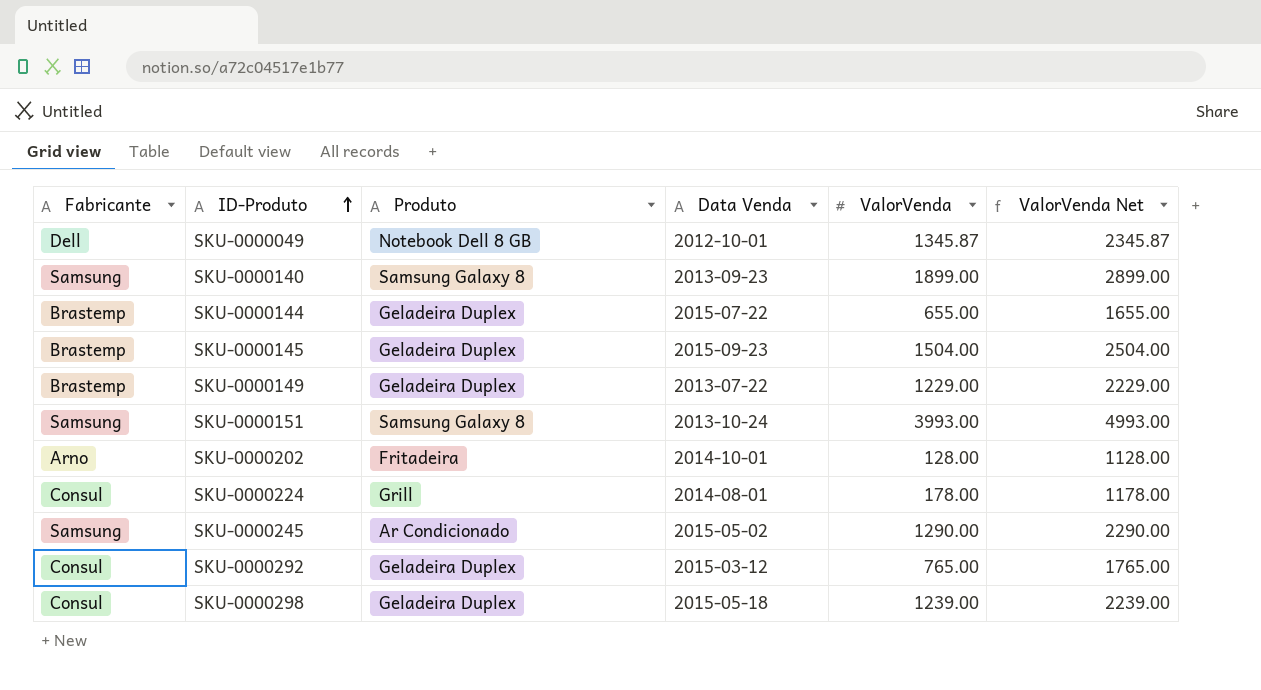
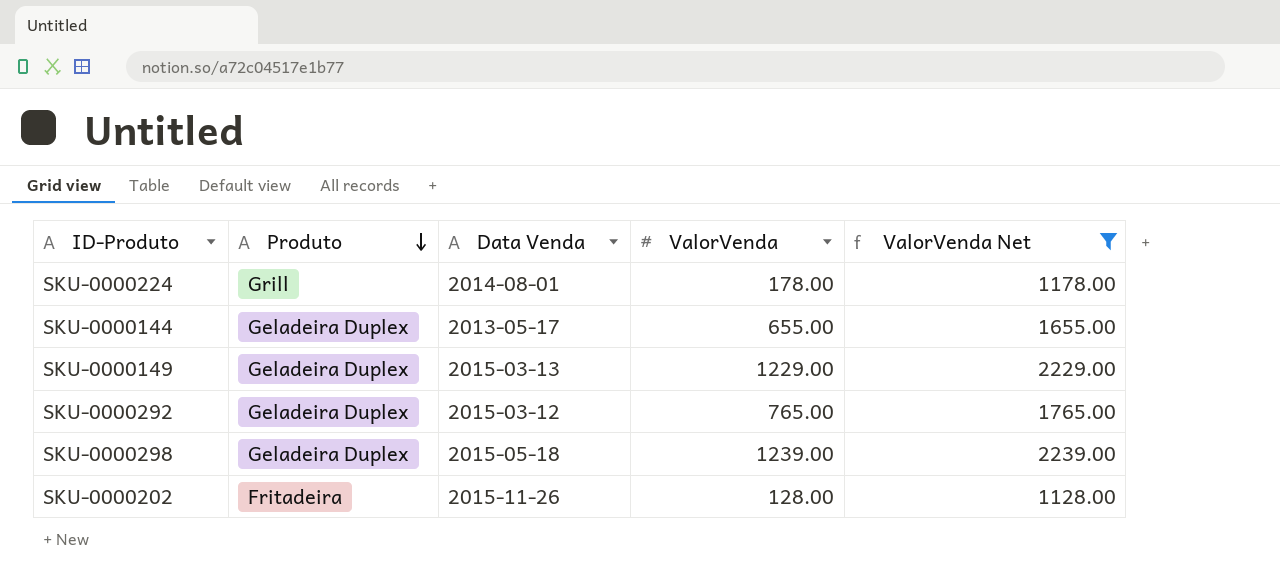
filter: none -> ValorVenda Net <= 2239.00
row order: ID-Produto ascending -> Produto descending
column Fabricante | position: 1 -> none
SKU-0000144 | Data Venda: 2015-07-22 -> 2013-05-17
SKU-0000149 | Data Venda: 2013-07-22 -> 2015-03-13
SKU-0000202 | Data Venda: 2014-10-01 -> 2015-11-26

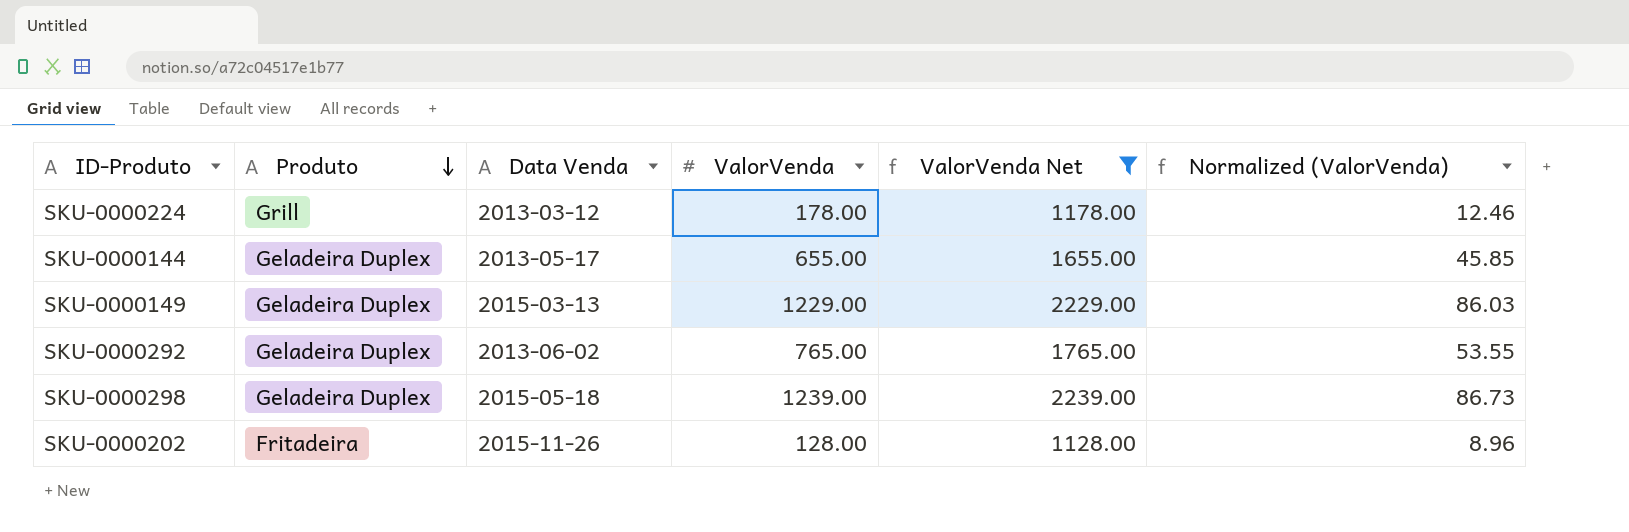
column Normalized (ValorVenda) | formula: none -> [ValorVenda] * 0.07
SKU-0000224 | Data Venda: 2014-08-01 -> 2013-03-12
SKU-0000292 | Data Venda: 2015-03-12 -> 2013-06-02

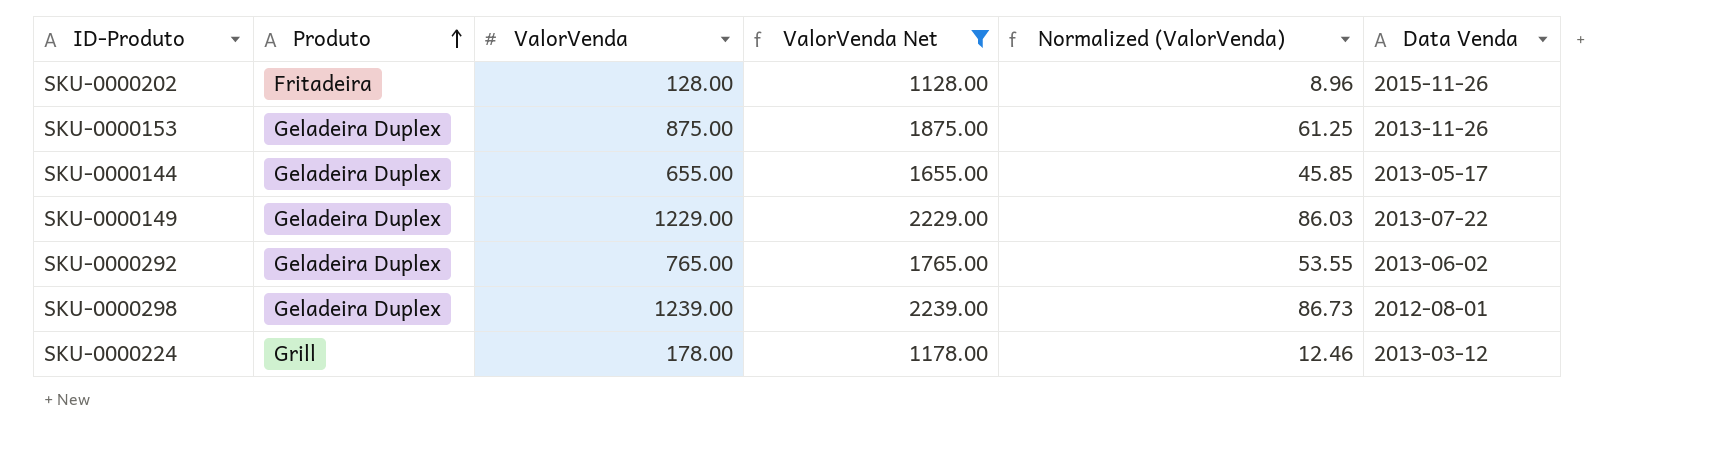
row order: Produto descending -> Produto ascending
column Data Venda | position: 3 -> 6
row SKU-0000153: none -> Geladeira Duplex | 875.00 | 1875.00 | 61.25 | 2013-11-26
SKU-0000149 | Data Venda: 2015-03-13 -> 2013-07-22
SKU-0000298 | Data Venda: 2015-05-18 -> 2012-08-01

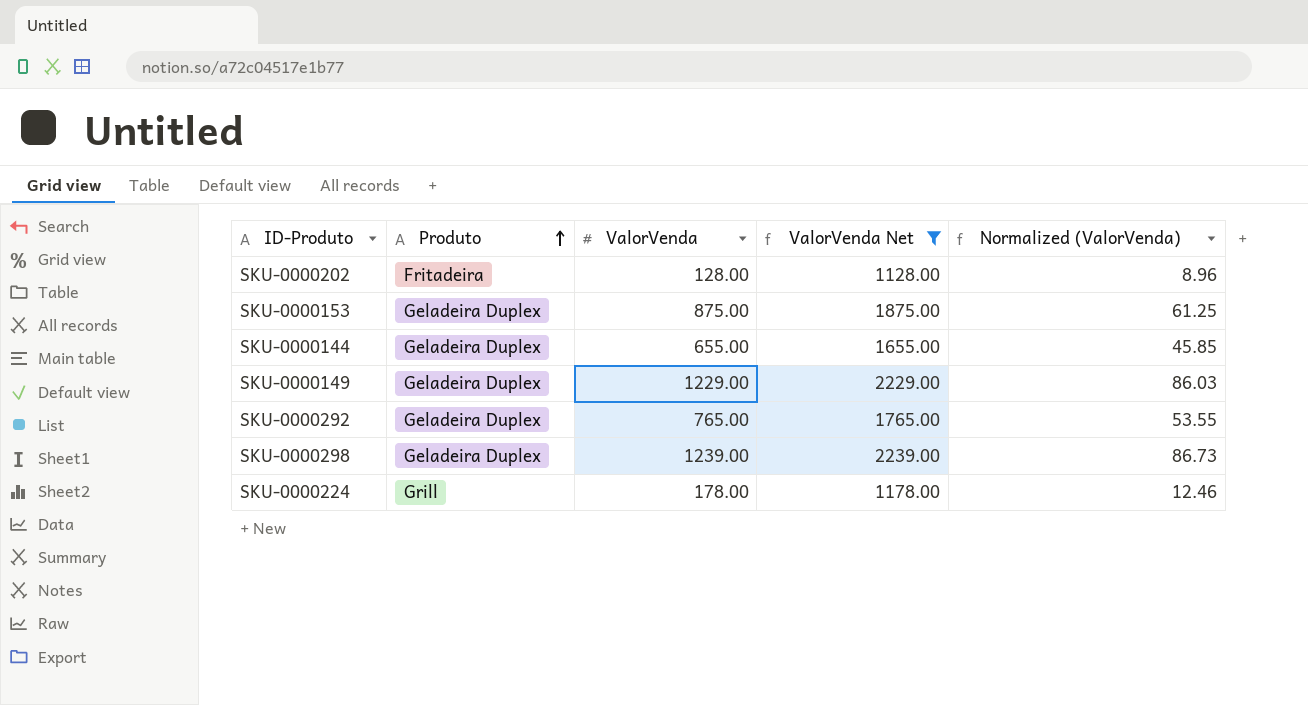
column Data Venda | position: 6 -> none

